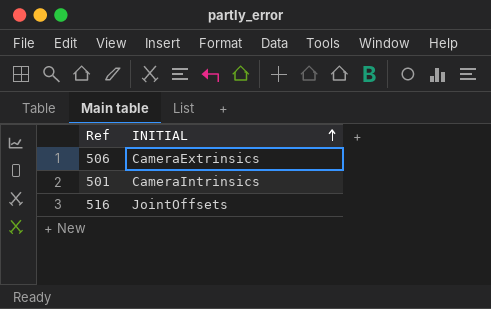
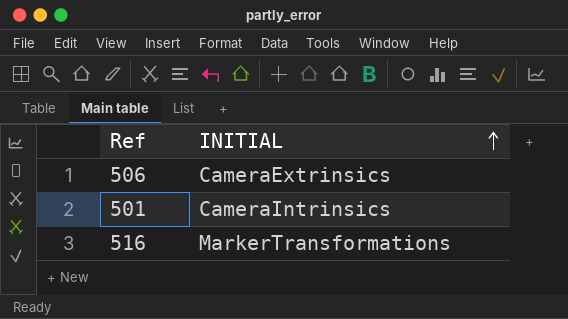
516 | INITIAL: JointOffsets -> MarkerTransformations

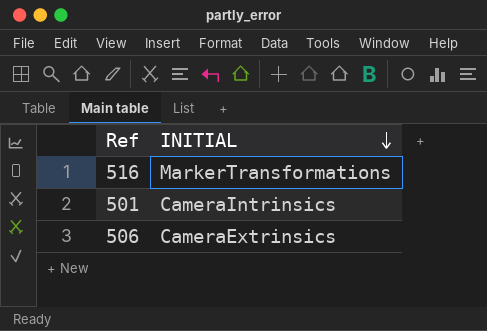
row order: INITIAL ascending -> INITIAL descending

